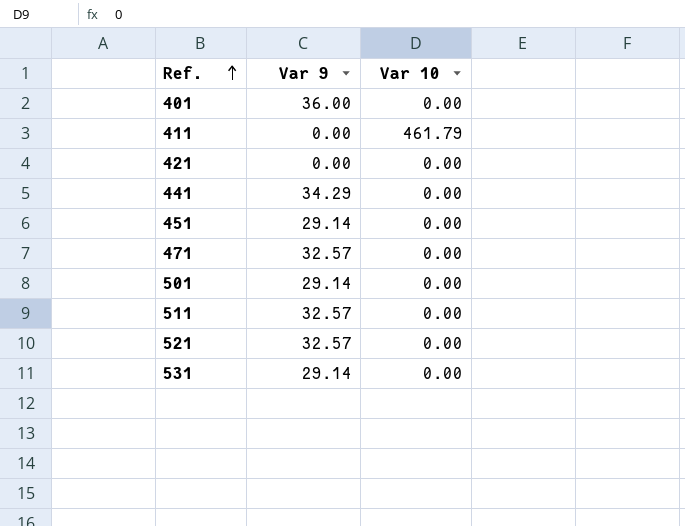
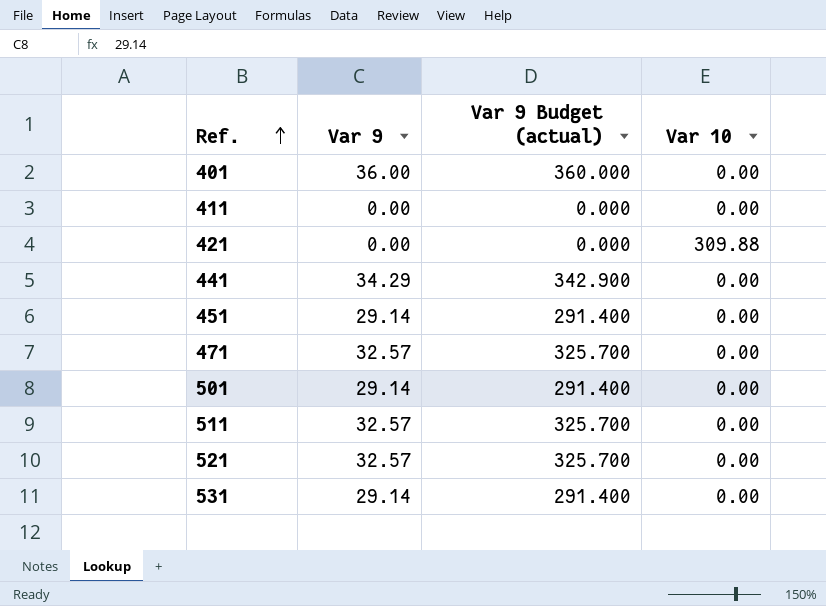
column Var 9 Budget (actual) | formula: none -> [Var 9] * 10
411 | Var 10: 461.79 -> 0.00
421 | Var 10: 0.00 -> 309.88

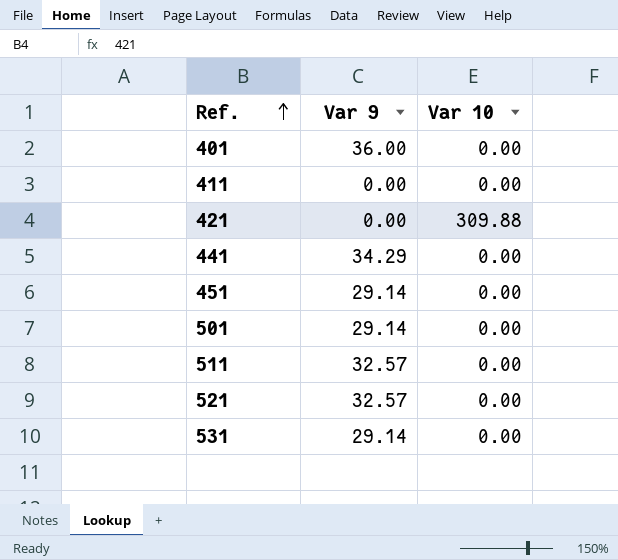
column Var 9 Budget (actual) | formula: [Var 9] * 10 -> none
row 471: 32.57 | 325.700 | 0.00 -> none

